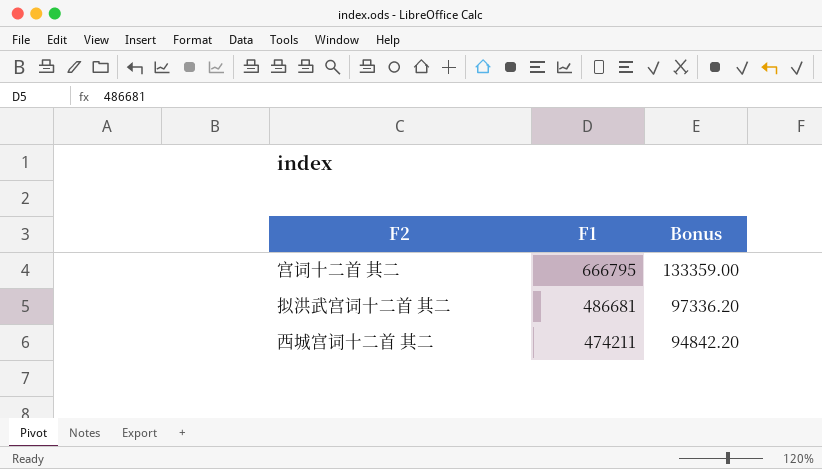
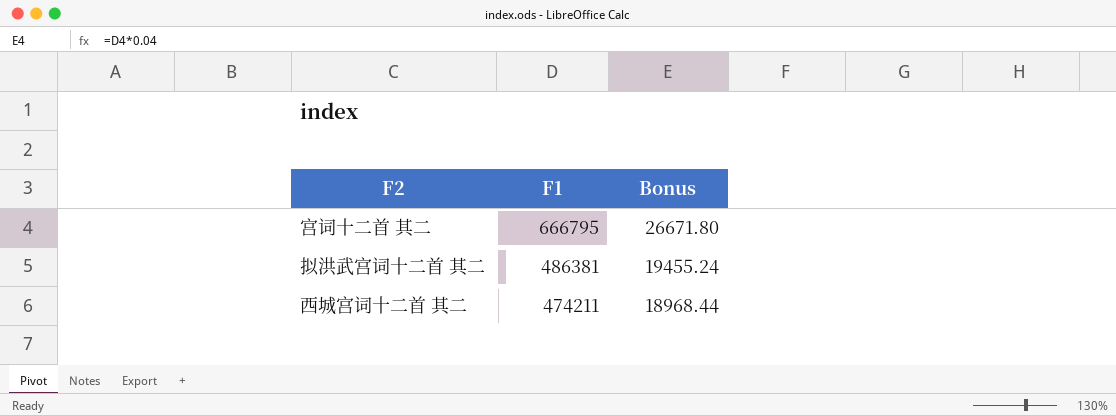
column Bonus | formula: [F1] * 0.2 -> [F1] * 0.04
拟洪武宫词十二首 其二 | F1: 486681 -> 486381

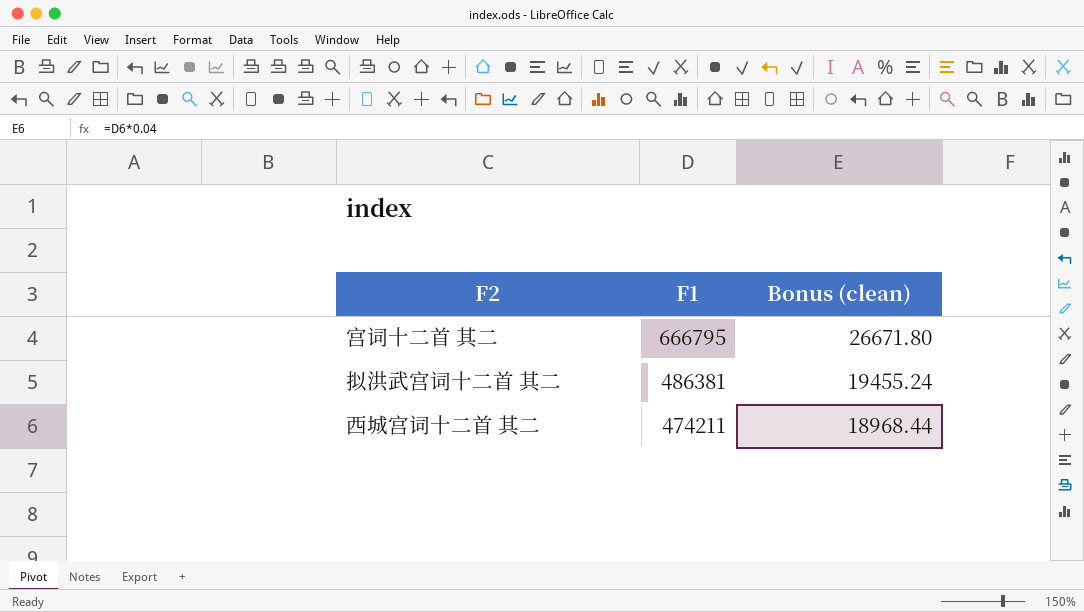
column name: Bonus -> Bonus (clean)

